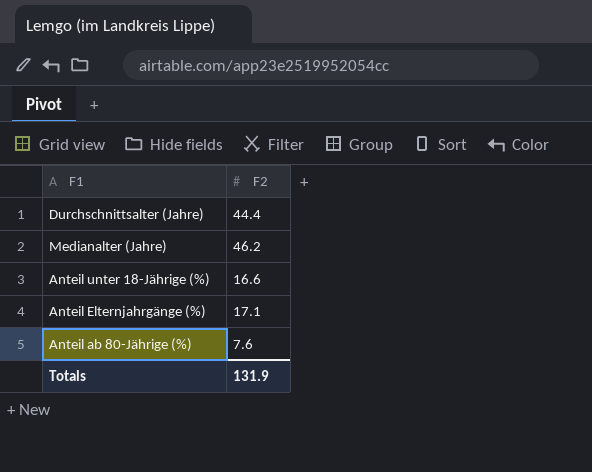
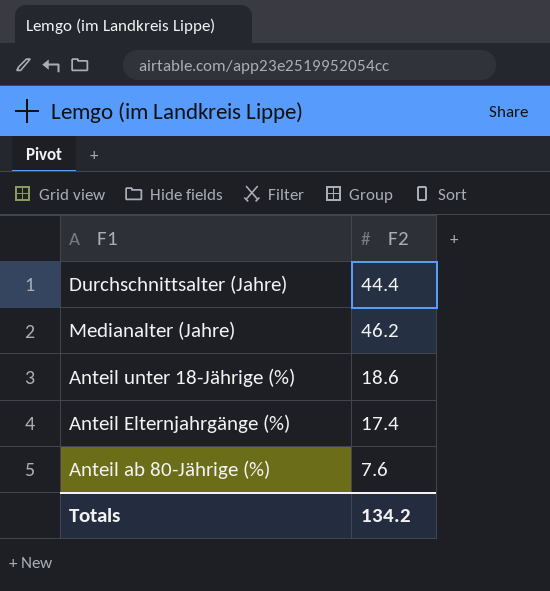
Anteil unter 18-Jährige (%) | F2: 16.6 -> 18.6
Anteil Elternjahrgänge (%) | F2: 17.1 -> 17.4
Totals | F2: 131.9 -> 134.2

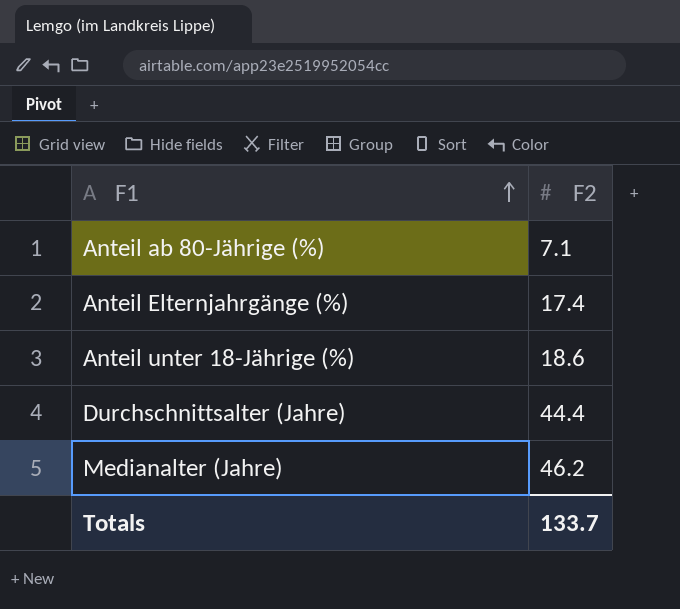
row order: none -> F1 ascending
Anteil ab 80-Jährige (%) | F2: 7.6 -> 7.1
Totals | F2: 134.2 -> 133.7

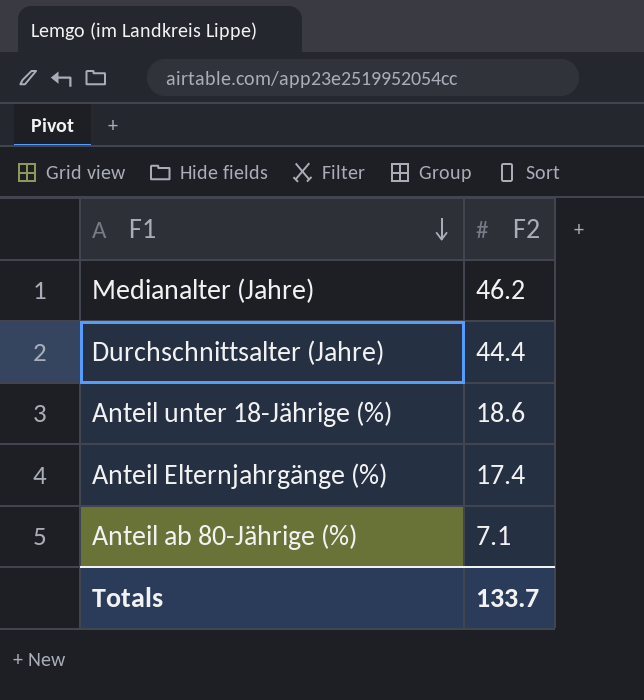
row order: F1 ascending -> F1 descending

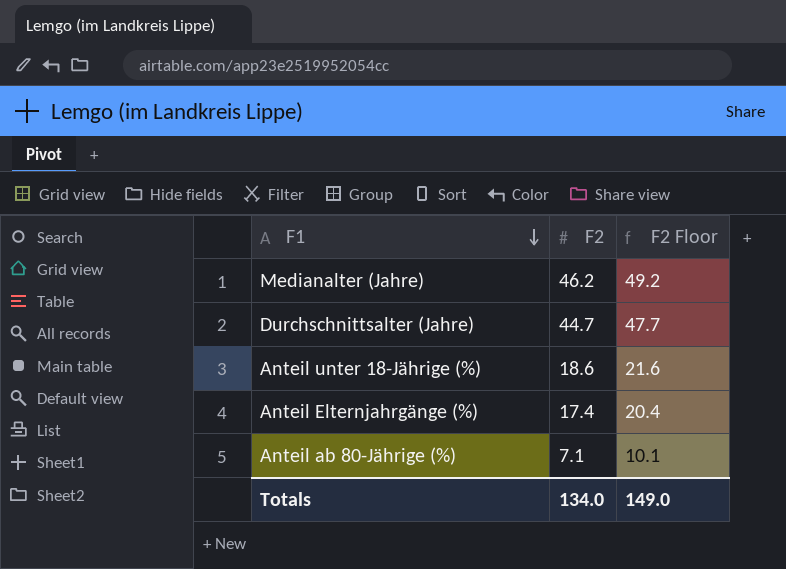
column F2 Floor | formula: none -> [F2] + 3
Durchschnittsalter (Jahre) | F2: 44.4 -> 44.7
Totals | F2: 133.7 -> 134.0

